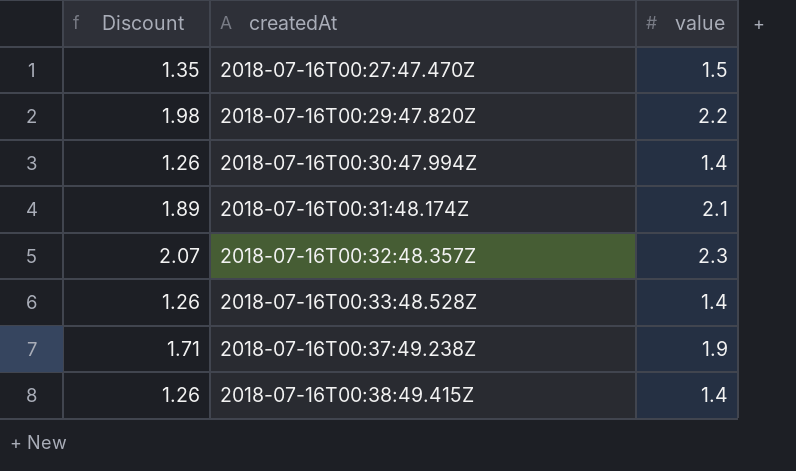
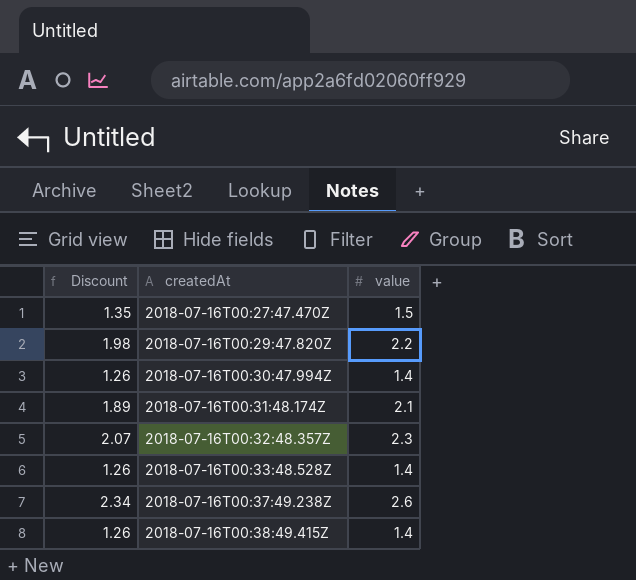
2018-07-16T00:37:49.238Z | Discount: 1.71 -> 2.34
2018-07-16T00:37:49.238Z | value: 1.9 -> 2.6

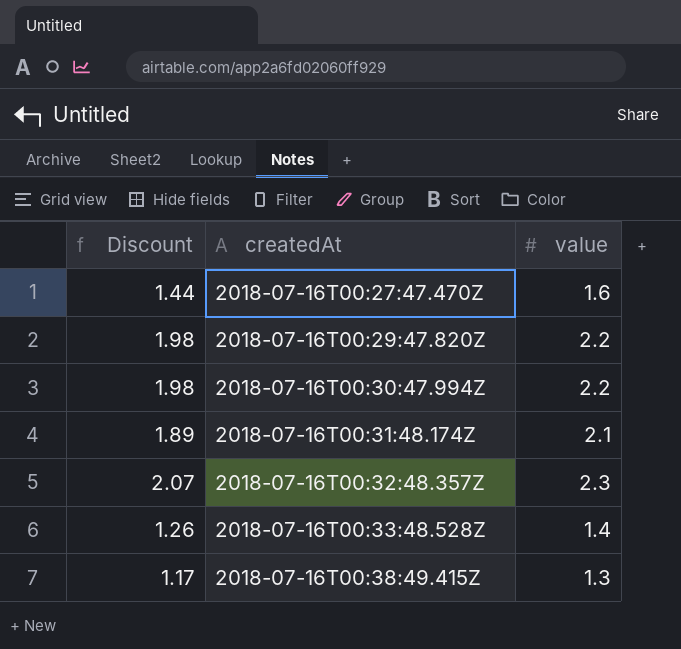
row 2018-07-16T00:37:49.238Z: 2.34 | 2.6 -> none
2018-07-16T00:27:47.470Z | Discount: 1.35 -> 1.44
2018-07-16T00:27:47.470Z | value: 1.5 -> 1.6
2018-07-16T00:30:47.994Z | Discount: 1.26 -> 1.98
2018-07-16T00:30:47.994Z | value: 1.4 -> 2.2
2018-07-16T00:38:49.415Z | Discount: 1.26 -> 1.17
2018-07-16T00:38:49.415Z | value: 1.4 -> 1.3

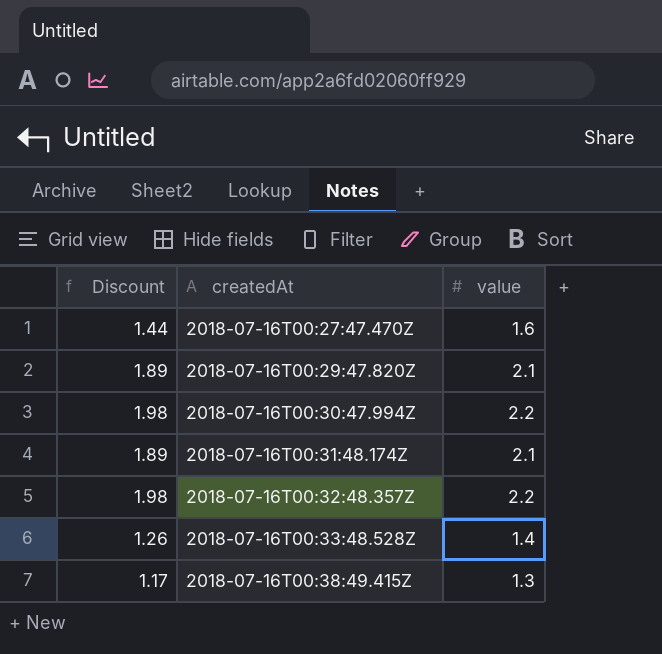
2018-07-16T00:29:47.820Z | Discount: 1.98 -> 1.89
2018-07-16T00:29:47.820Z | value: 2.2 -> 2.1
2018-07-16T00:32:48.357Z | Discount: 2.07 -> 1.98
2018-07-16T00:32:48.357Z | value: 2.3 -> 2.2

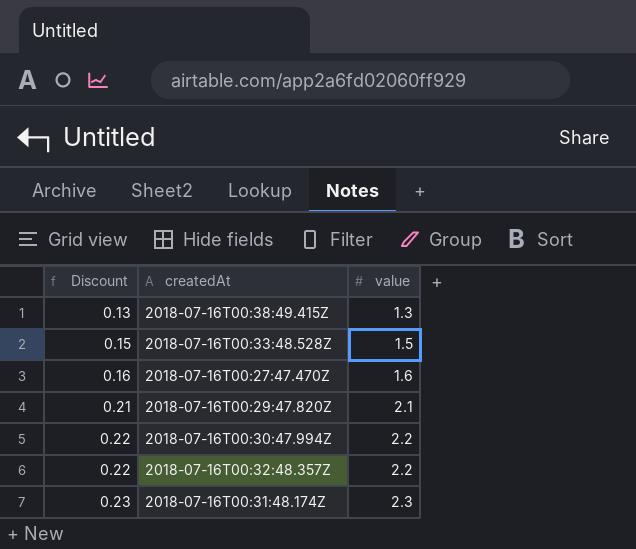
row order: createdAt ascending -> Discount ascending
column Discount | formula: [value] * 0.9 -> [value] * 0.1
2018-07-16T00:33:48.528Z | value: 1.4 -> 1.5
2018-07-16T00:31:48.174Z | value: 2.1 -> 2.3

